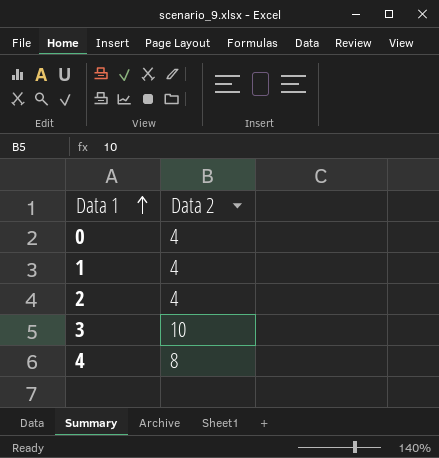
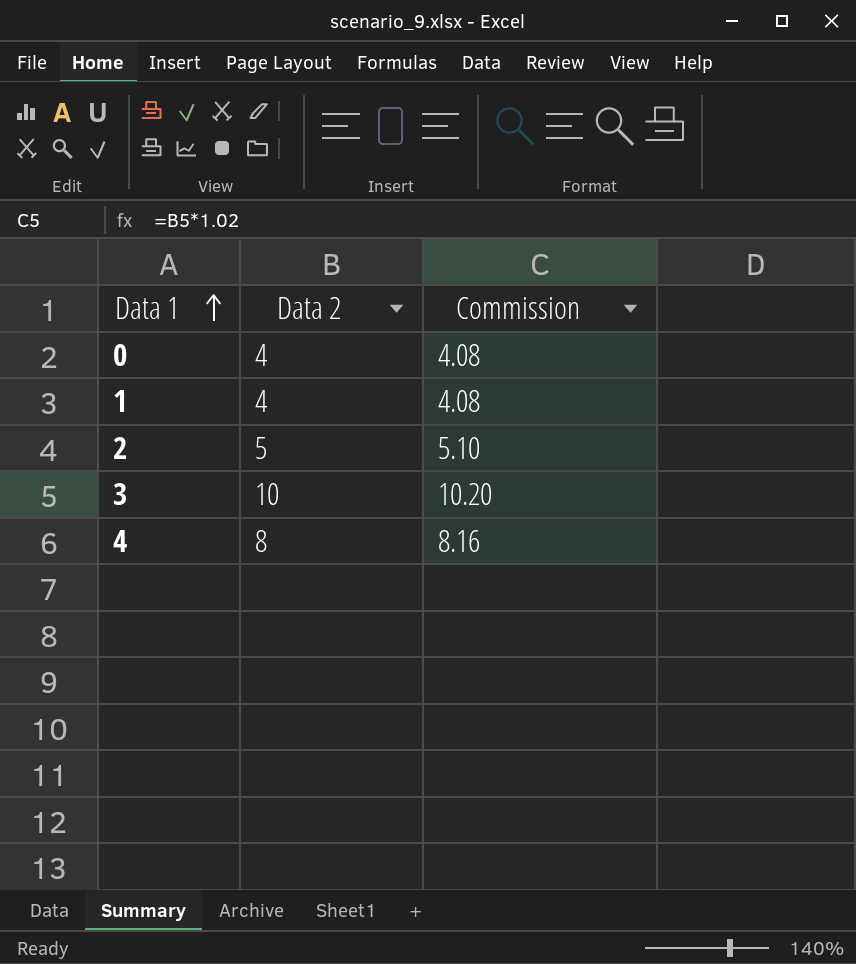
column Commission | formula: none -> [Data 2] * 1.02
2 | Data 2: 4 -> 5

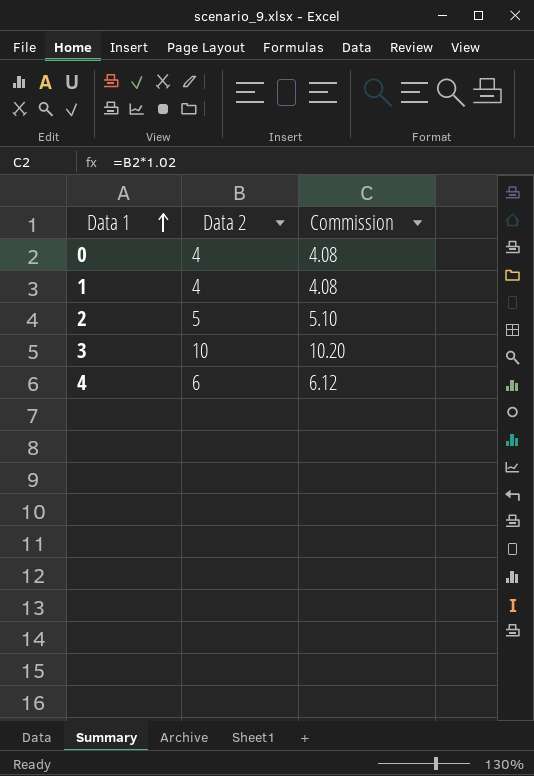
4 | Data 2: 8 -> 6
4 | Commission: 8.16 -> 6.12

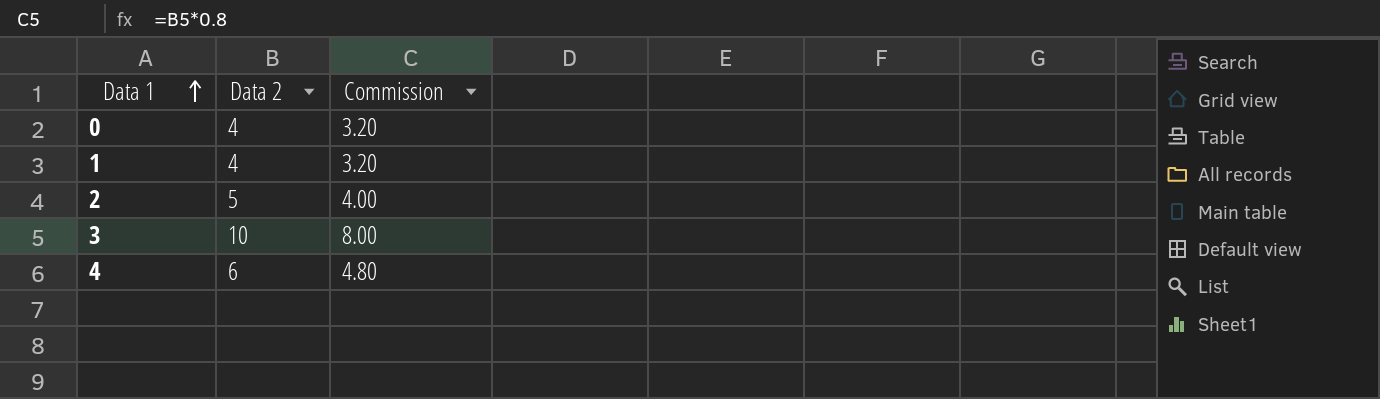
column Commission | formula: [Data 2] * 1.02 -> [Data 2] * 0.8

